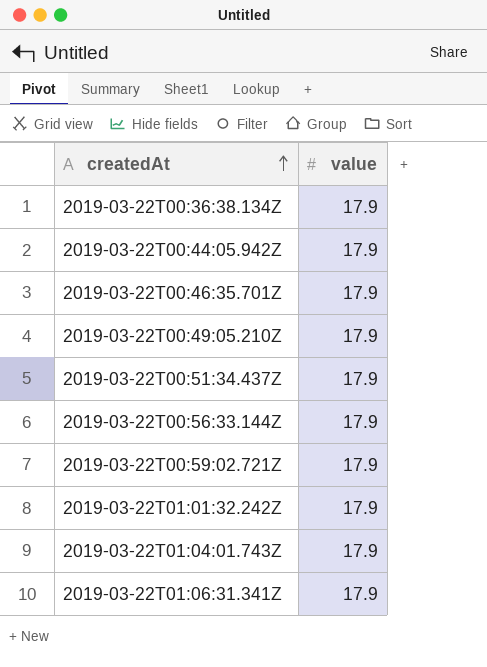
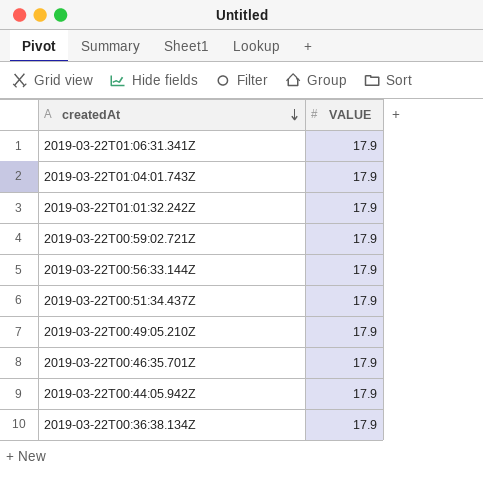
row order: createdAt ascending -> createdAt descending
column name: value -> VALUE

